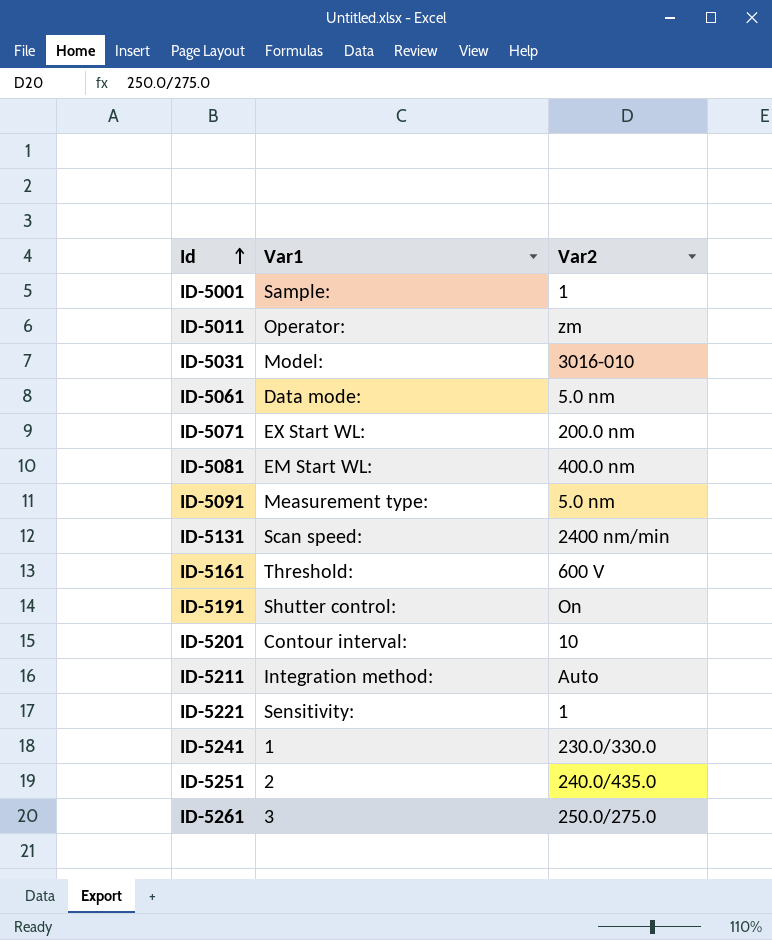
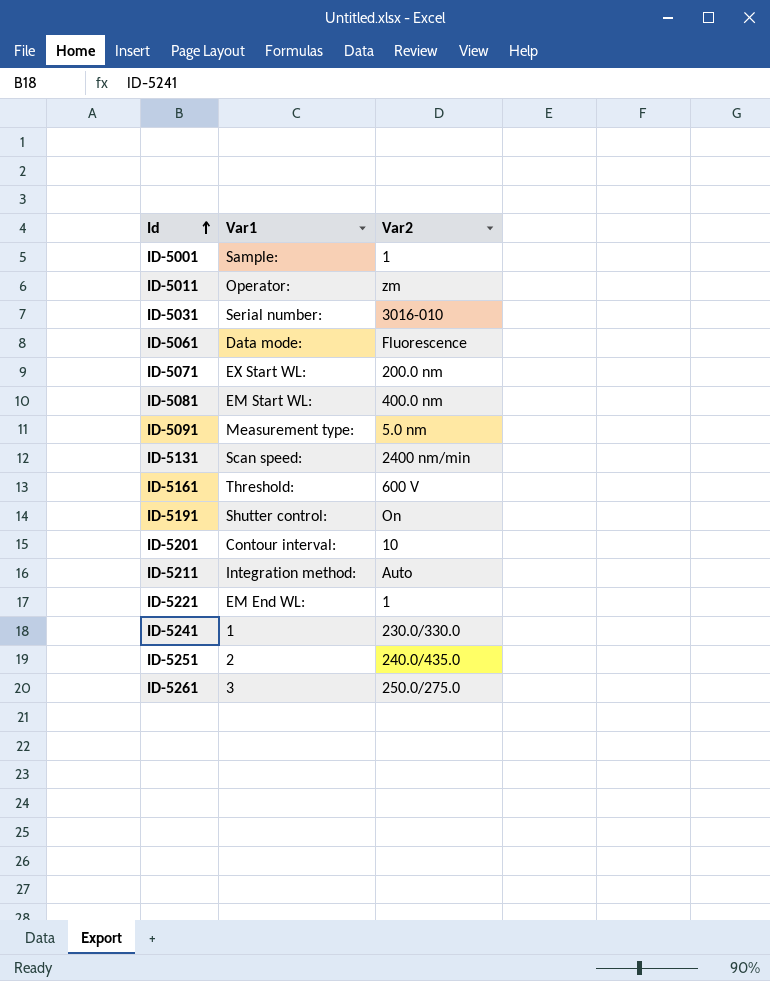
ID-5031 | Var1: Model: -> Serial number:
ID-5061 | Var2: 5.0 nm -> Fluorescence
ID-5221 | Var1: Sensitivity: -> EM End WL:

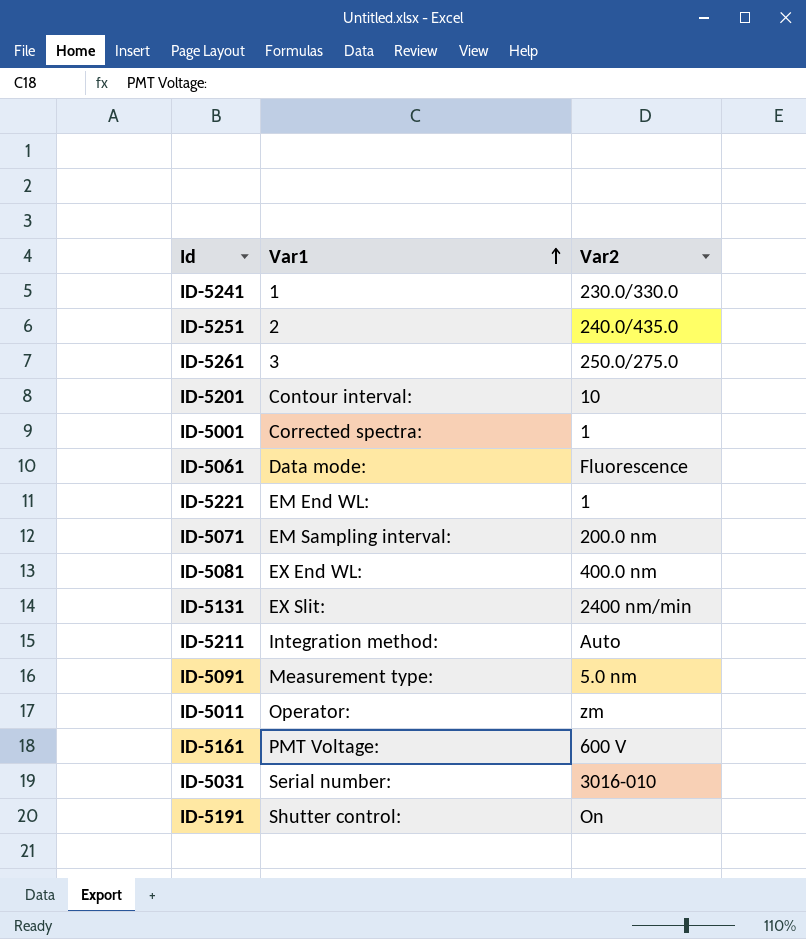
row order: Id ascending -> Var1 ascending
ID-5001 | Var1: Sample: -> Corrected spectra:
ID-5071 | Var1: EX Start WL: -> EM Sampling interval:
ID-5081 | Var1: EM Start WL: -> EX End WL:
ID-5131 | Var1: Scan speed: -> EX Slit:
ID-5161 | Var1: Threshold: -> PMT Voltage:

